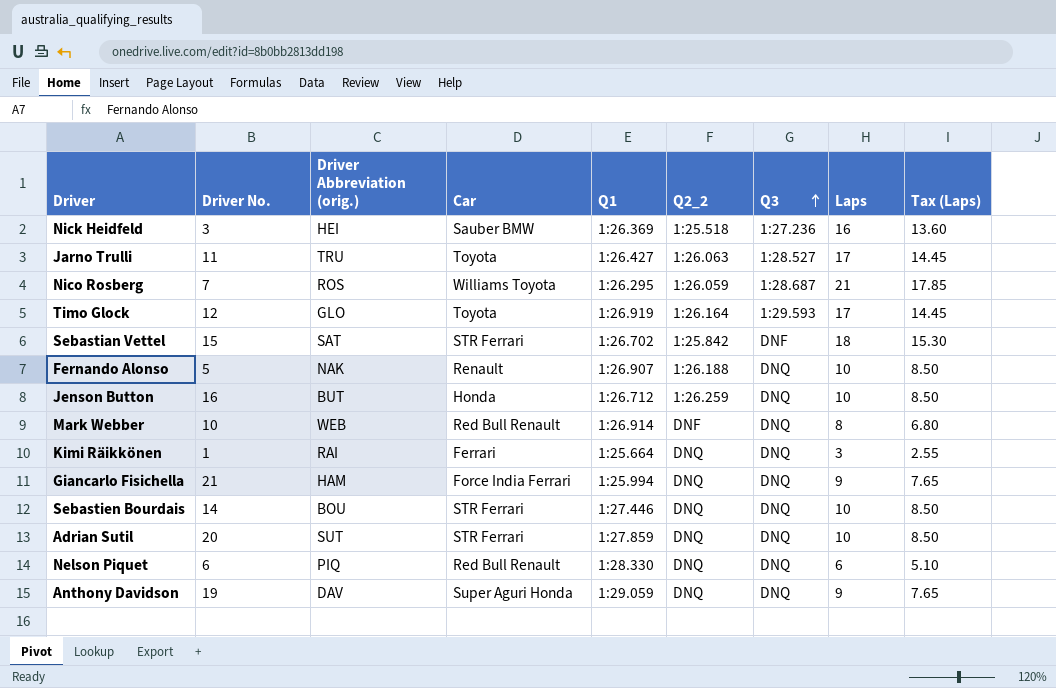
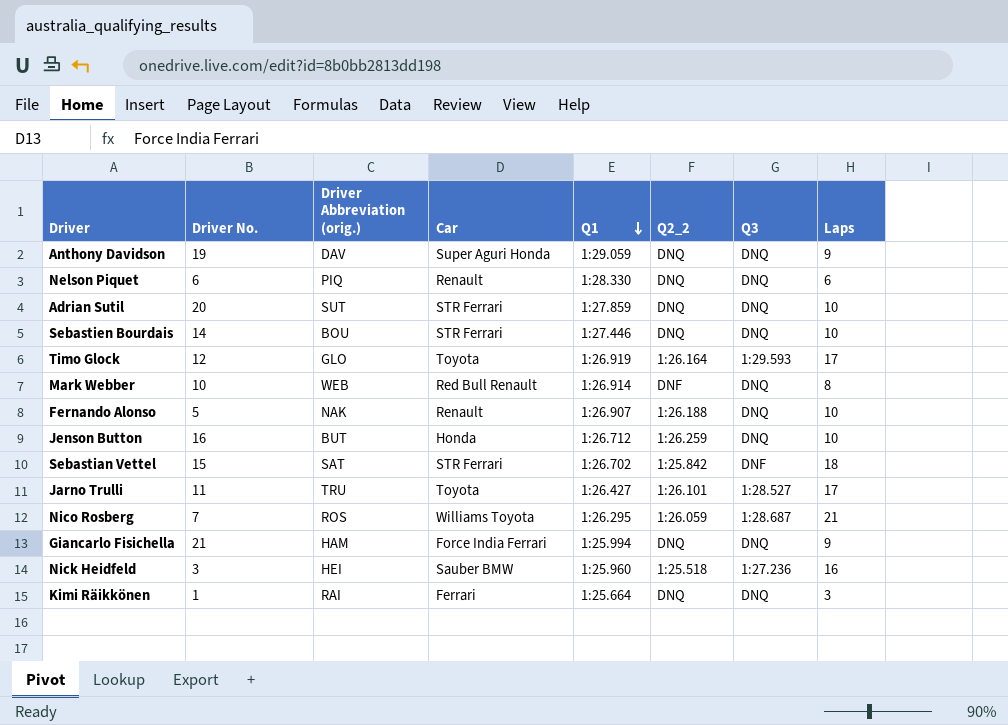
row order: Q3 ascending -> Q1 descending
column Tax (Laps) | formula: [Laps] * 0.85 -> none
Nelson Piquet | Car: Red Bull Renault -> Renault
Jarno Trulli | Q2_2: 1:26.063 -> 1:26.101
Nick Heidfeld | Q1: 1:26.369 -> 1:25.960

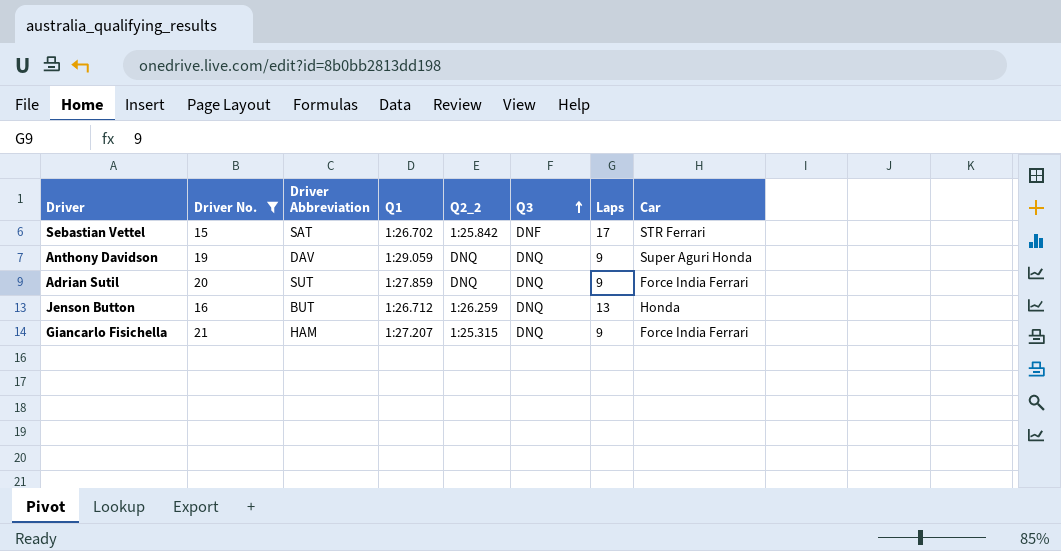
filter: none -> Driver No. >= 15
row order: Q1 descending -> Q3 ascending
column name: Driver Abbreviation (orig.) -> Driver Abbreviation
column Car | position: 4 -> 8
Sebastian Vettel | Laps: 18 -> 17
Adrian Sutil | Laps: 10 -> 9
Adrian Sutil | Car: STR Ferrari -> Force India Ferrari
Jenson Button | Laps: 10 -> 13
Giancarlo Fisichella | Q1: 1:25.994 -> 1:27.207
Giancarlo Fisichella | Q2_2: DNQ -> 1:25.315

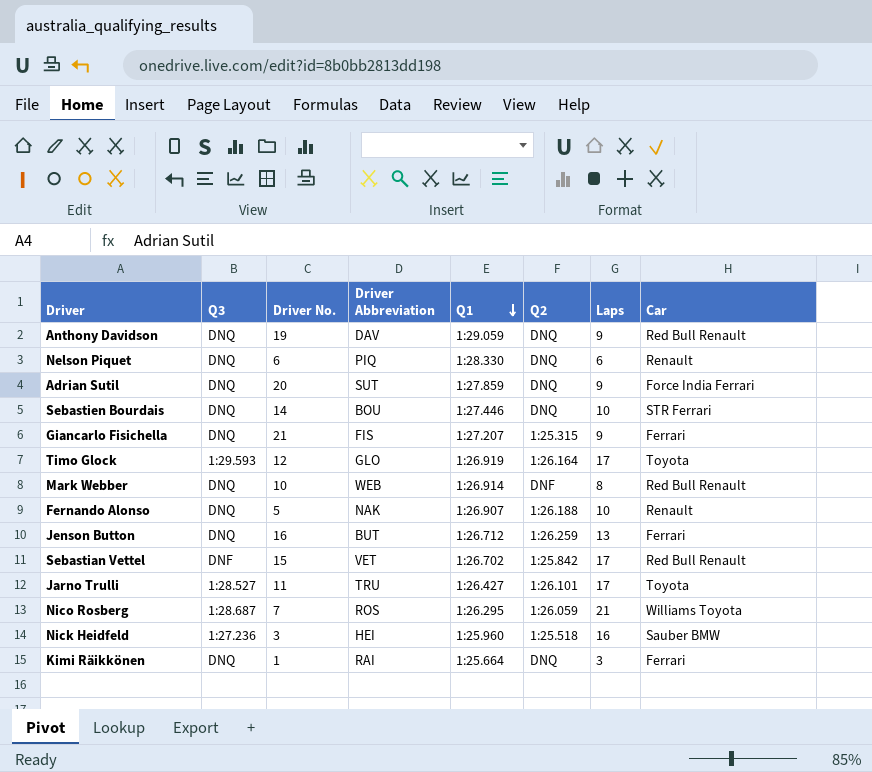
filter: Driver No. >= 15 -> none
row order: Q3 ascending -> Q1 descending
column Q3 | position: 6 -> 2
column name: Q2_2 -> Q2
Anthony Davidson | Car: Super Aguri Honda -> Red Bull Renault
Giancarlo Fisichella | Driver Abbreviation: HAM -> FIS
Giancarlo Fisichella | Car: Force India Ferrari -> Ferrari
Jenson Button | Car: Honda -> Ferrari
Sebastian Vettel | Driver Abbreviation: SAT -> VET
Sebastian Vettel | Car: STR Ferrari -> Red Bull Renault

